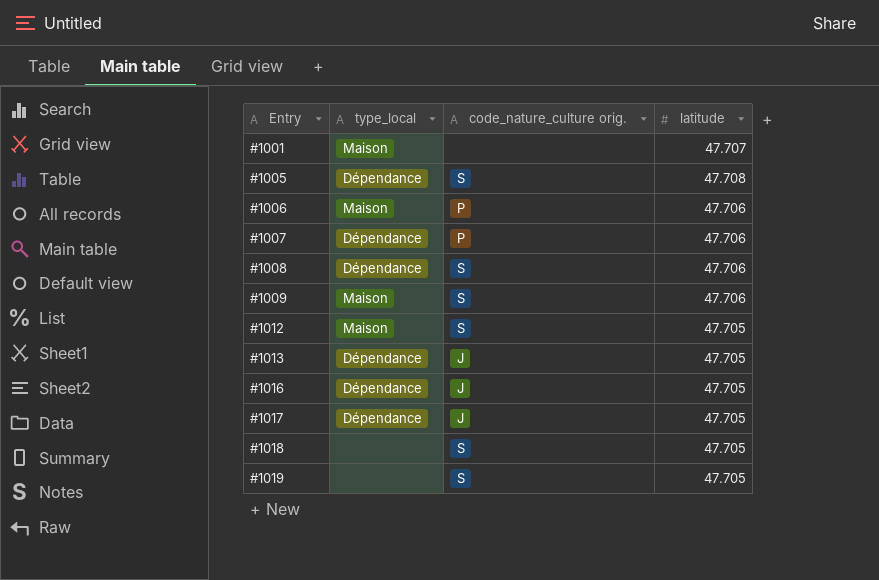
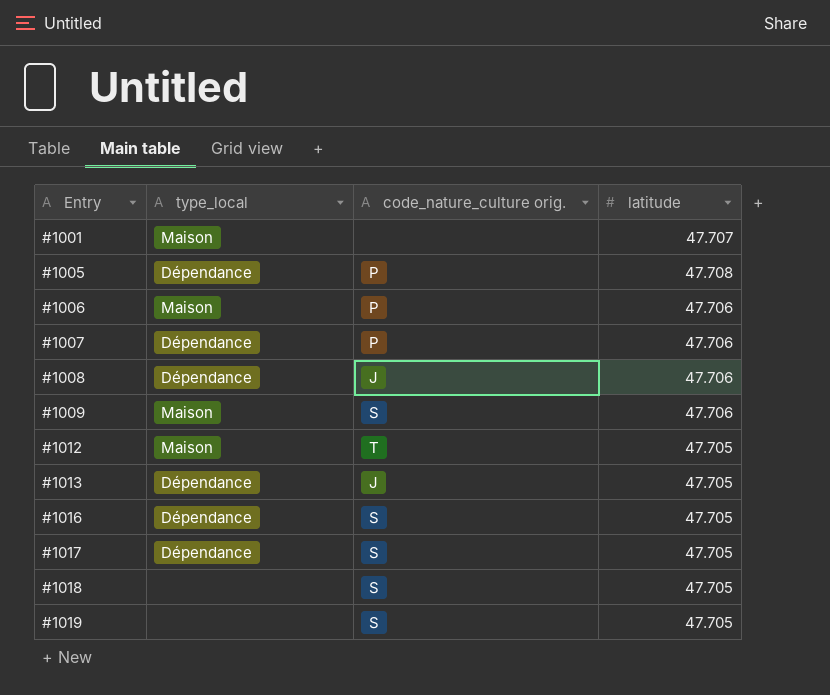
#1005 | code_nature_culture orig.: S -> P
#1008 | code_nature_culture orig.: S -> J
#1012 | code_nature_culture orig.: S -> T
#1016 | code_nature_culture orig.: J -> S
#1017 | code_nature_culture orig.: J -> S

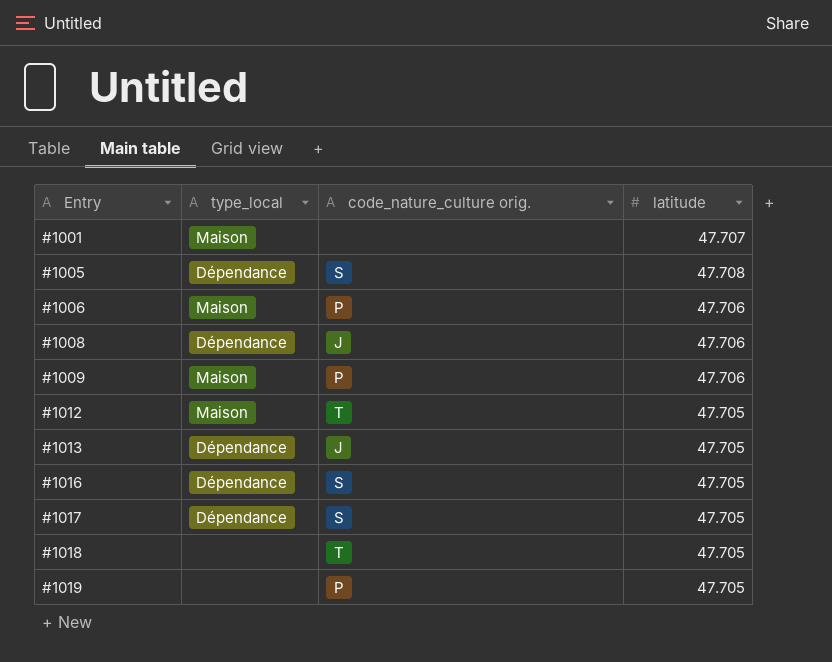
row #1007: Dépendance | P | 47.706 -> none
#1005 | code_nature_culture orig.: P -> S
#1009 | code_nature_culture orig.: S -> P
#1018 | code_nature_culture orig.: S -> T
#1019 | code_nature_culture orig.: S -> P

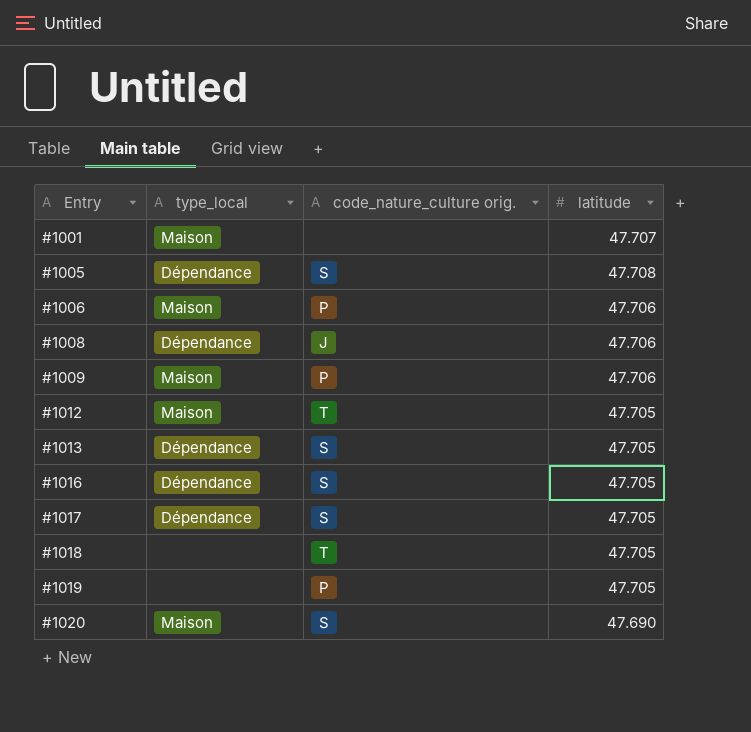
#1013 | code_nature_culture orig.: J -> S
row #1020: none -> Maison | S | 47.690

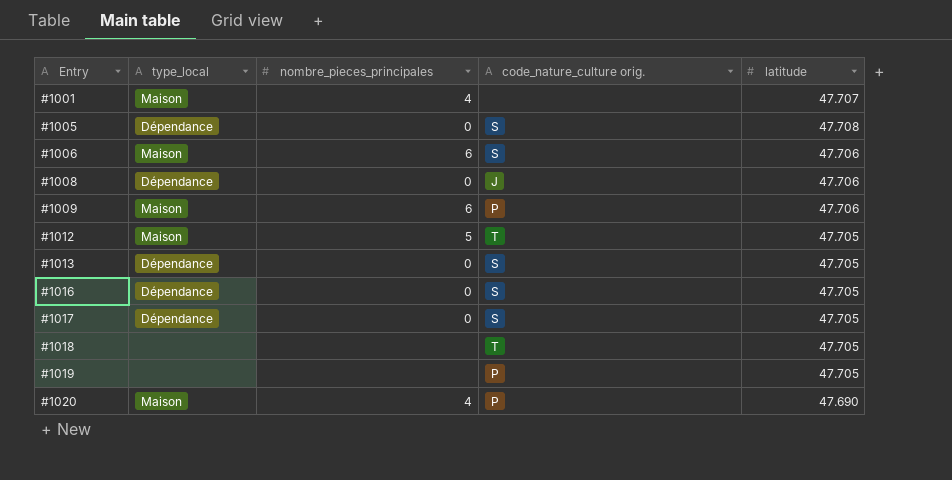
column nombre_pieces_principales | position: none -> 3
#1006 | code_nature_culture orig.: P -> S
#1020 | code_nature_culture orig.: S -> P

